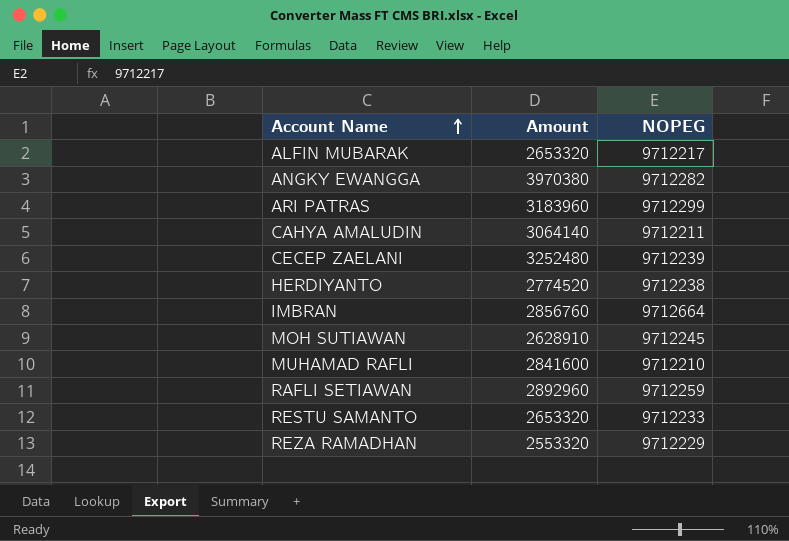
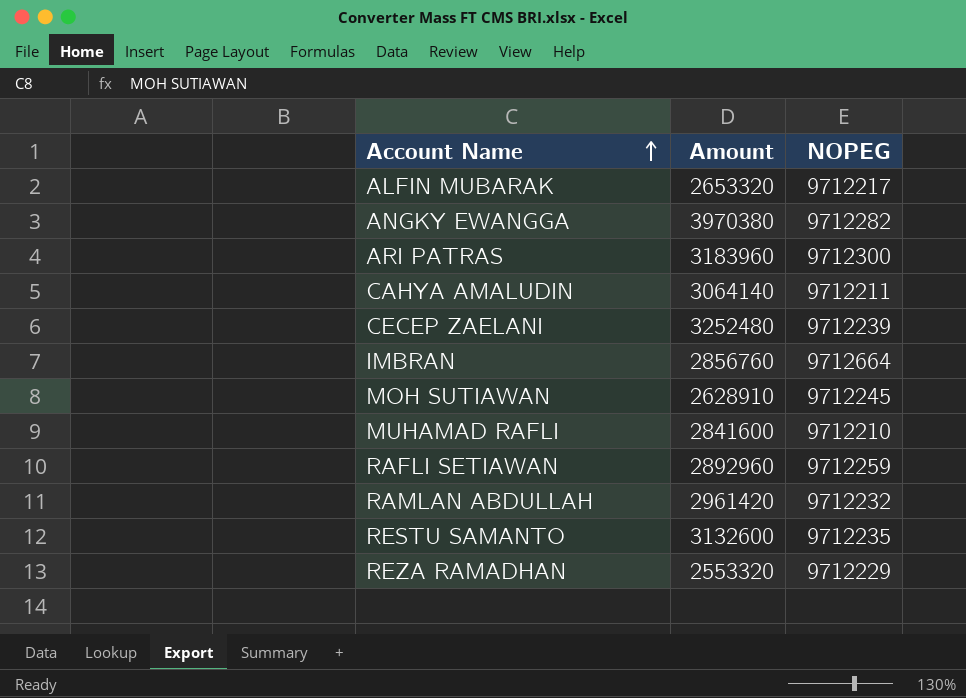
row HERDIYANTO: 2774520 | 9712238 -> none
ARI PATRAS | NOPEG: 9712299 -> 9712300
row RAMLAN ABDULLAH: none -> 2961420 | 9712232
RESTU SAMANTO | Amount: 2653320 -> 3132600
RESTU SAMANTO | NOPEG: 9712233 -> 9712235

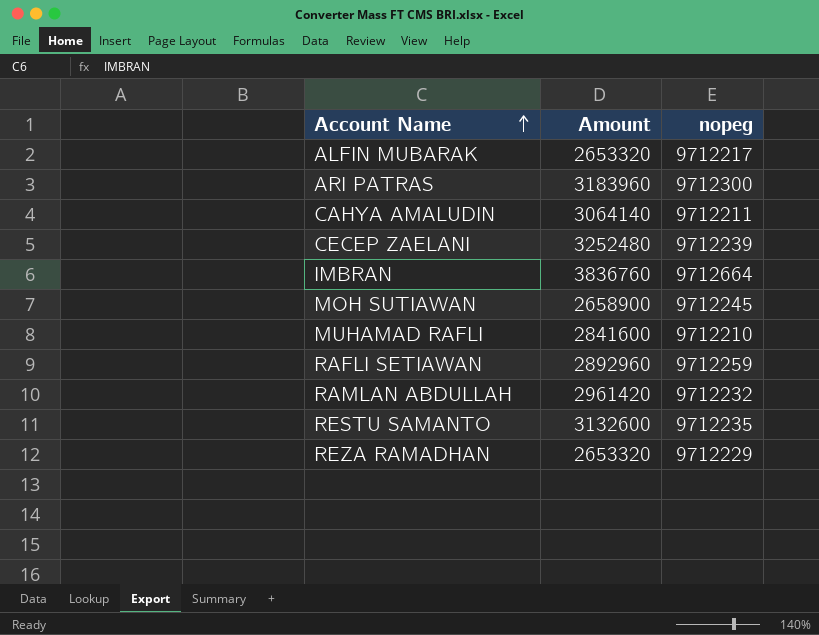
column name: NOPEG -> nopeg
row ANGKY EWANGGA: 3970380 | 9712282 -> none
IMBRAN | Amount: 2856760 -> 3836760
MOH SUTIAWAN | Amount: 2628910 -> 2658900
REZA RAMADHAN | Amount: 2553320 -> 2653320

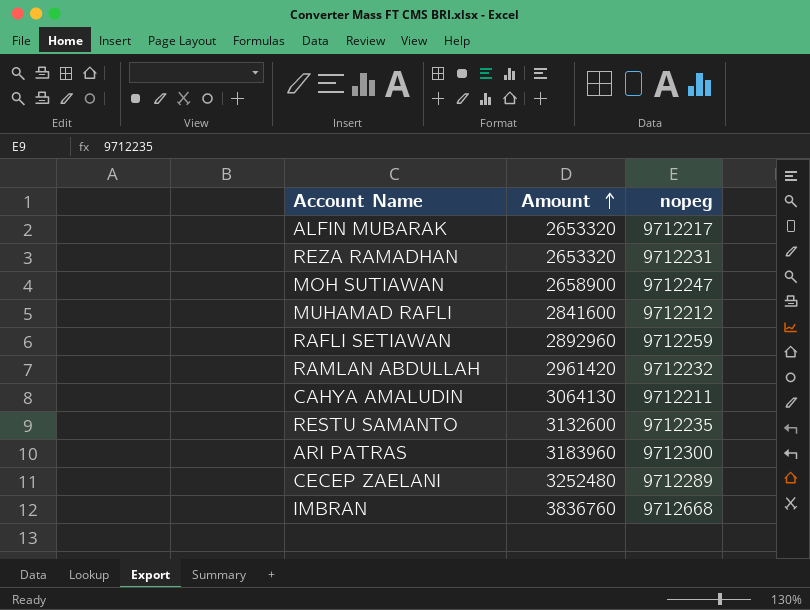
row order: Account Name ascending -> Amount ascending
REZA RAMADHAN | nopeg: 9712229 -> 9712231
MOH SUTIAWAN | nopeg: 9712245 -> 9712247
MUHAMAD RAFLI | nopeg: 9712210 -> 9712212
CAHYA AMALUDIN | Amount: 3064140 -> 3064130
CECEP ZAELANI | nopeg: 9712239 -> 9712289
IMBRAN | nopeg: 9712664 -> 9712668

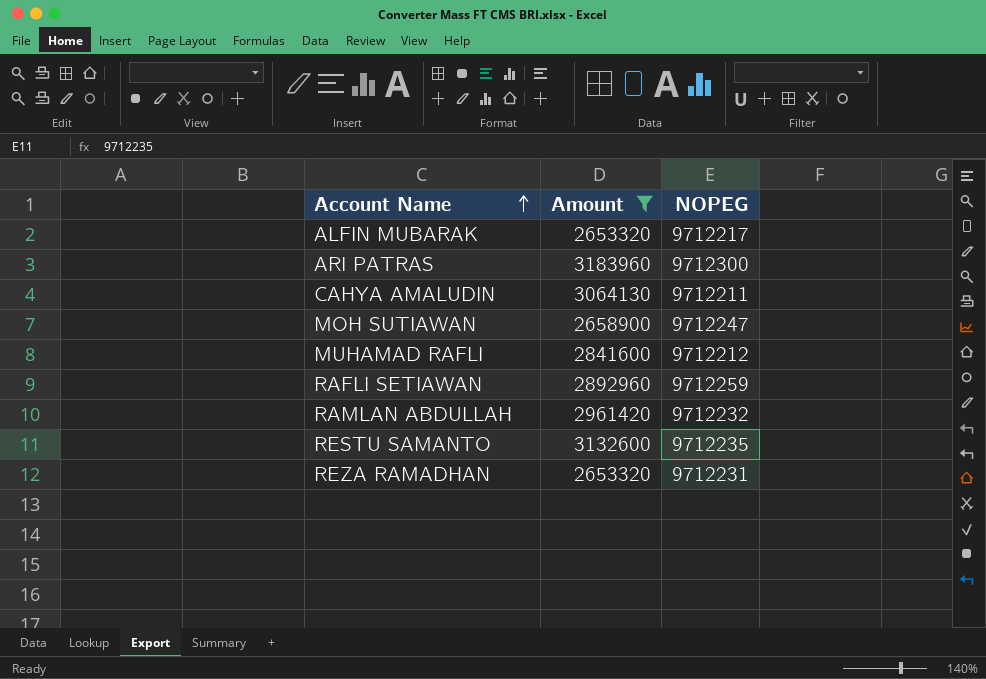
filter: none -> Amount <= 3183960
row order: Amount ascending -> Account Name ascending
column name: nopeg -> NOPEG

